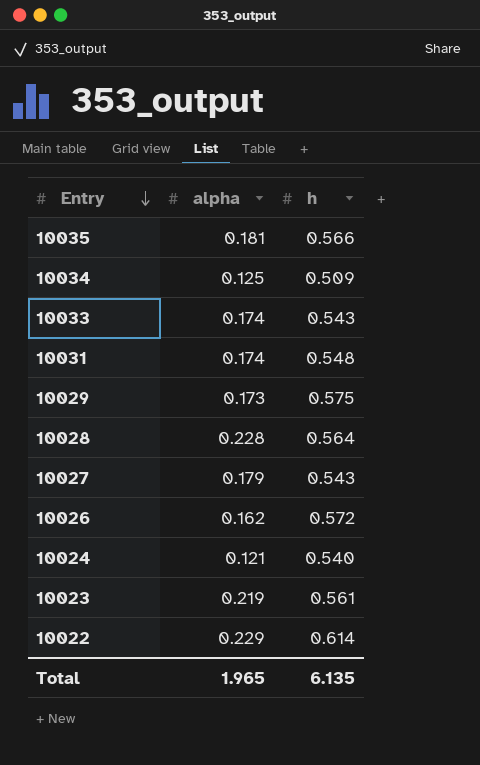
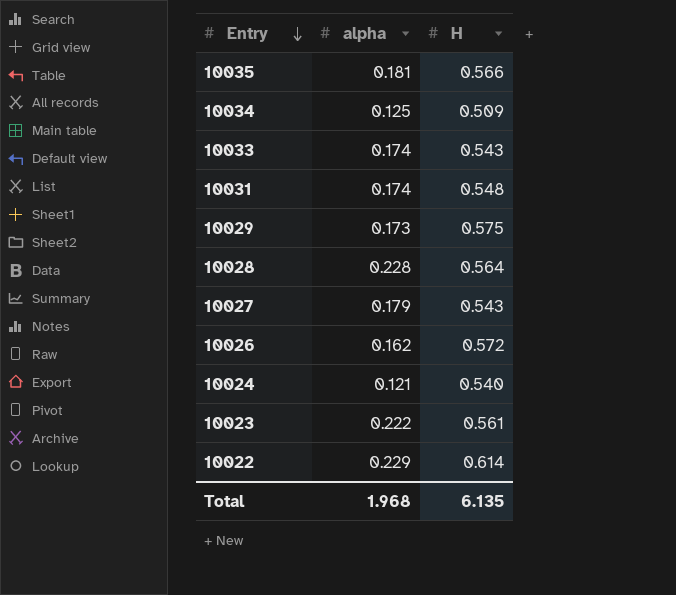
column name: h -> H
10023 | alpha: 0.219 -> 0.222
Total | alpha: 1.965 -> 1.968

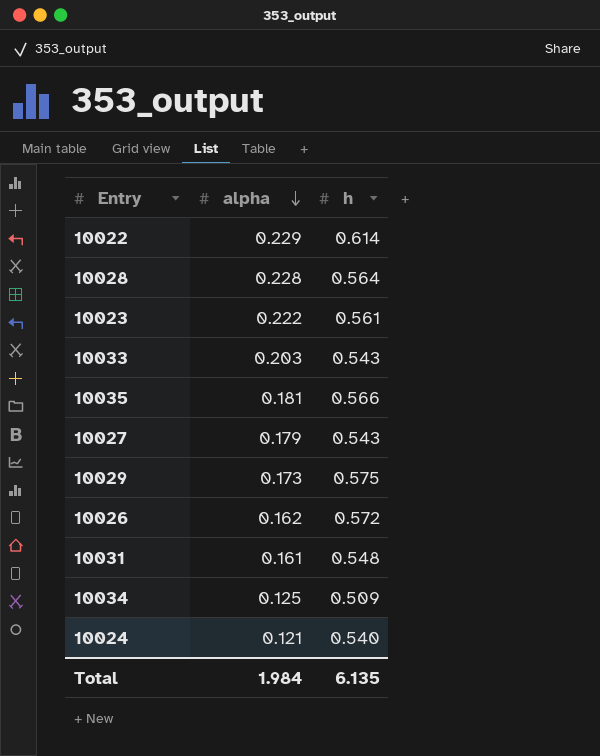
row order: Entry descending -> alpha descending
column name: H -> h
10033 | alpha: 0.174 -> 0.203
10031 | alpha: 0.174 -> 0.161
Total | alpha: 1.968 -> 1.984

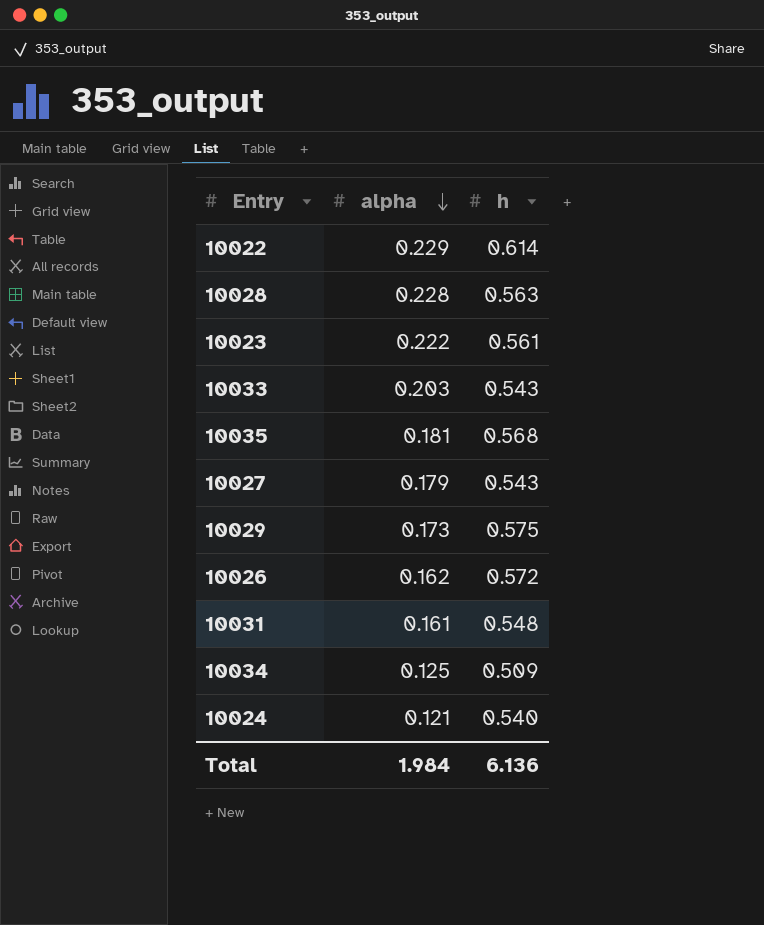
10028 | h: 0.564 -> 0.563
10035 | h: 0.566 -> 0.568
Total | h: 6.135 -> 6.136

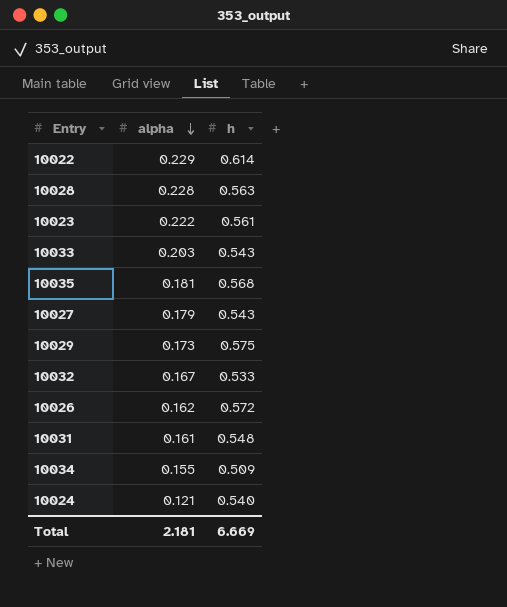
row 10032: none -> 0.167 | 0.533
10034 | alpha: 0.125 -> 0.155
Total | alpha: 1.984 -> 2.181
Total | h: 6.136 -> 6.669

